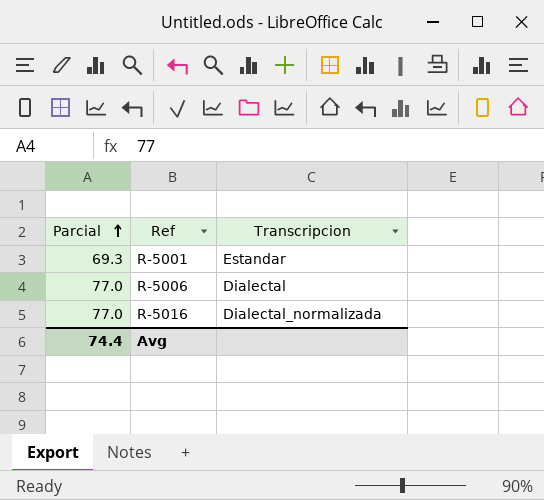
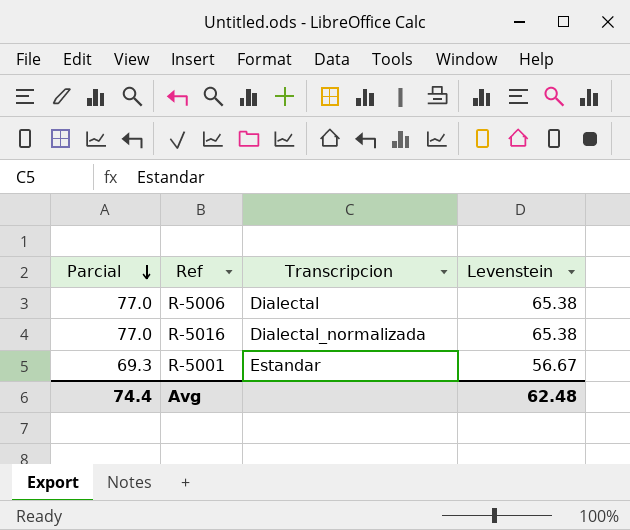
row order: Parcial ascending -> Parcial descending
column Levenstein | position: none -> 4

